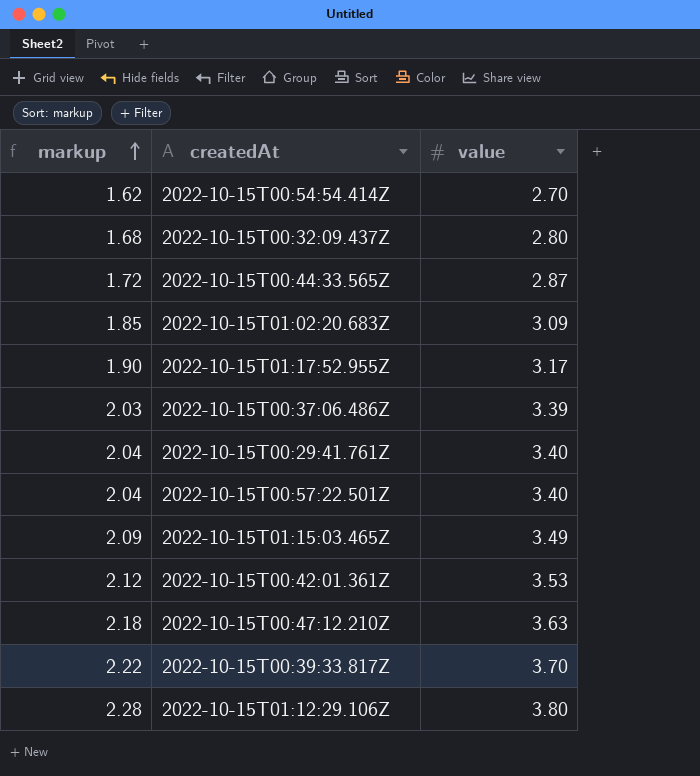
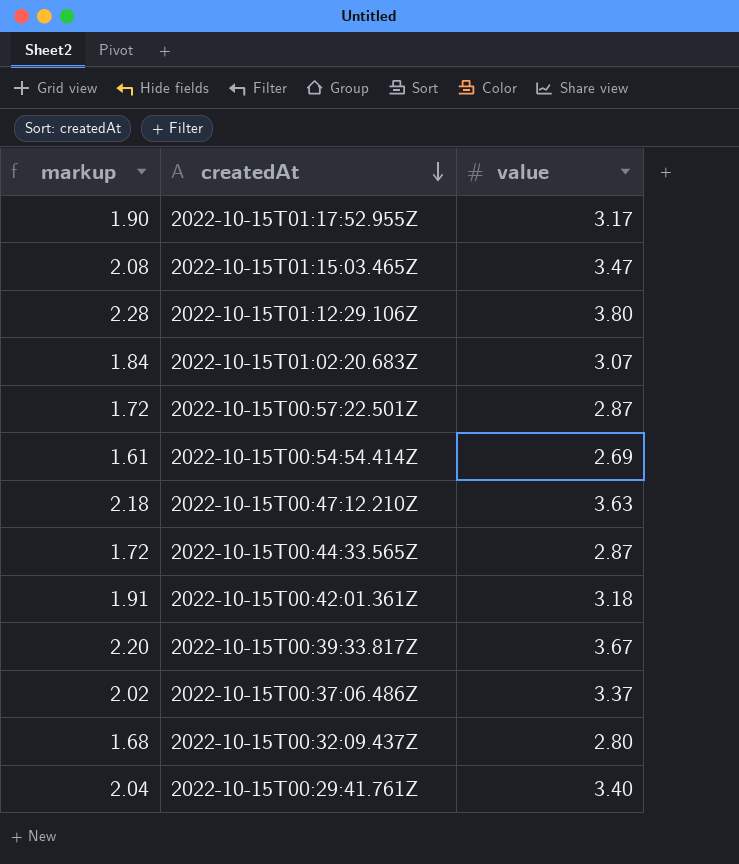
row order: markup ascending -> createdAt descending
2022-10-15T01:15:03.465Z | markup: 2.09 -> 2.08
2022-10-15T01:15:03.465Z | value: 3.49 -> 3.47
2022-10-15T01:02:20.683Z | markup: 1.85 -> 1.84
2022-10-15T01:02:20.683Z | value: 3.09 -> 3.07
2022-10-15T00:57:22.501Z | markup: 2.04 -> 1.72
2022-10-15T00:57:22.501Z | value: 3.40 -> 2.87
2022-10-15T00:54:54.414Z | markup: 1.62 -> 1.61
2022-10-15T00:54:54.414Z | value: 2.70 -> 2.69
2022-10-15T00:42:01.361Z | markup: 2.12 -> 1.91
2022-10-15T00:42:01.361Z | value: 3.53 -> 3.18
2022-10-15T00:39:33.817Z | markup: 2.22 -> 2.20
2022-10-15T00:39:33.817Z | value: 3.70 -> 3.67
2022-10-15T00:37:06.486Z | markup: 2.03 -> 2.02
2022-10-15T00:37:06.486Z | value: 3.39 -> 3.37

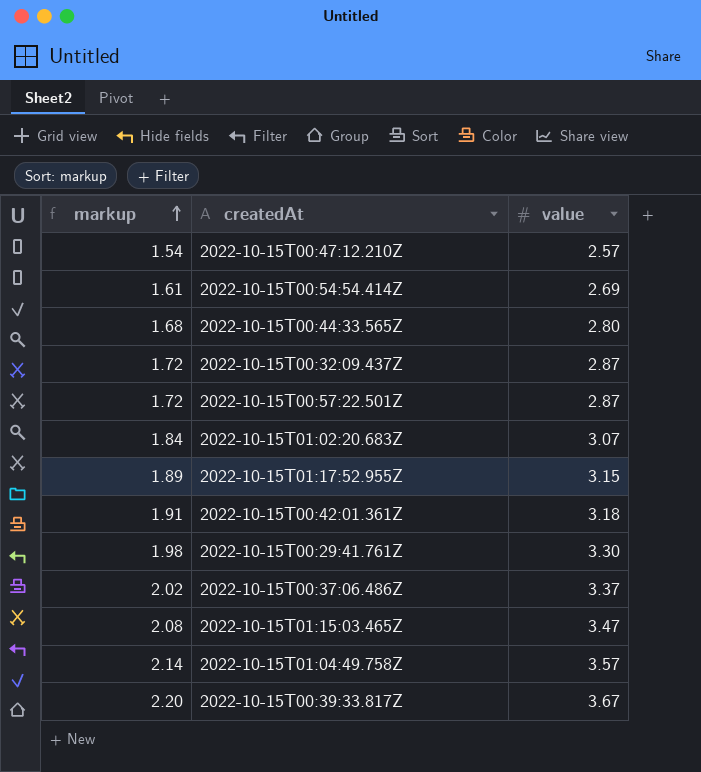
row order: createdAt descending -> markup ascending
row 2022-10-15T01:12:29.106Z: 2.28 | 3.80 -> none
2022-10-15T00:47:12.210Z | markup: 2.18 -> 1.54
2022-10-15T00:47:12.210Z | value: 3.63 -> 2.57
2022-10-15T00:44:33.565Z | markup: 1.72 -> 1.68
2022-10-15T00:44:33.565Z | value: 2.87 -> 2.80
2022-10-15T00:32:09.437Z | markup: 1.68 -> 1.72
2022-10-15T00:32:09.437Z | value: 2.80 -> 2.87
2022-10-15T01:17:52.955Z | markup: 1.90 -> 1.89
2022-10-15T01:17:52.955Z | value: 3.17 -> 3.15
2022-10-15T00:29:41.761Z | markup: 2.04 -> 1.98
2022-10-15T00:29:41.761Z | value: 3.40 -> 3.30
row 2022-10-15T01:04:49.758Z: none -> 2.14 | 3.57

